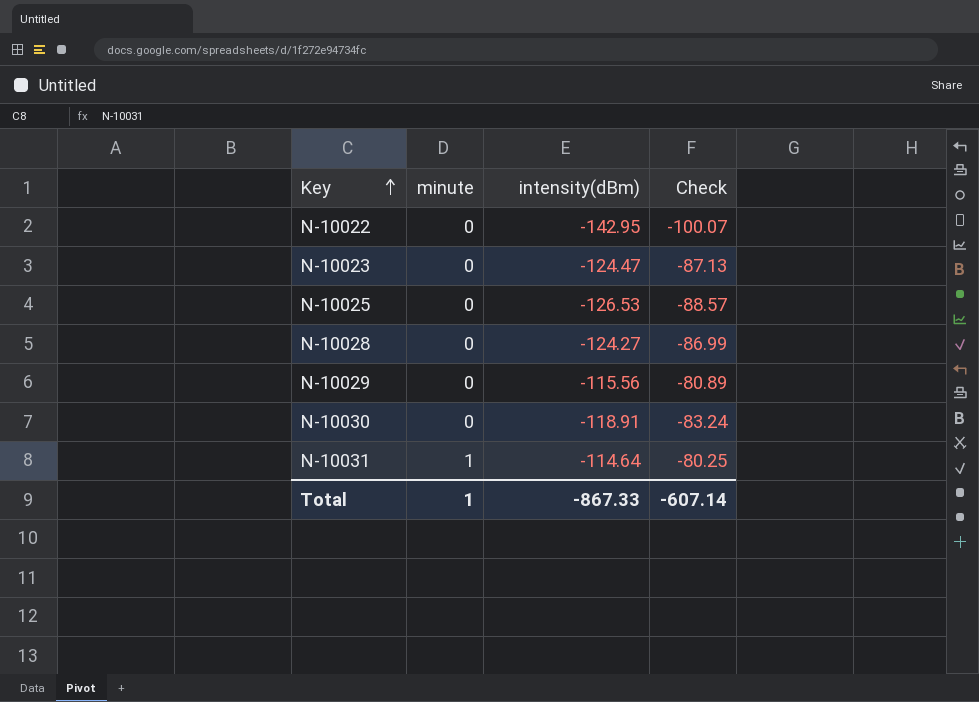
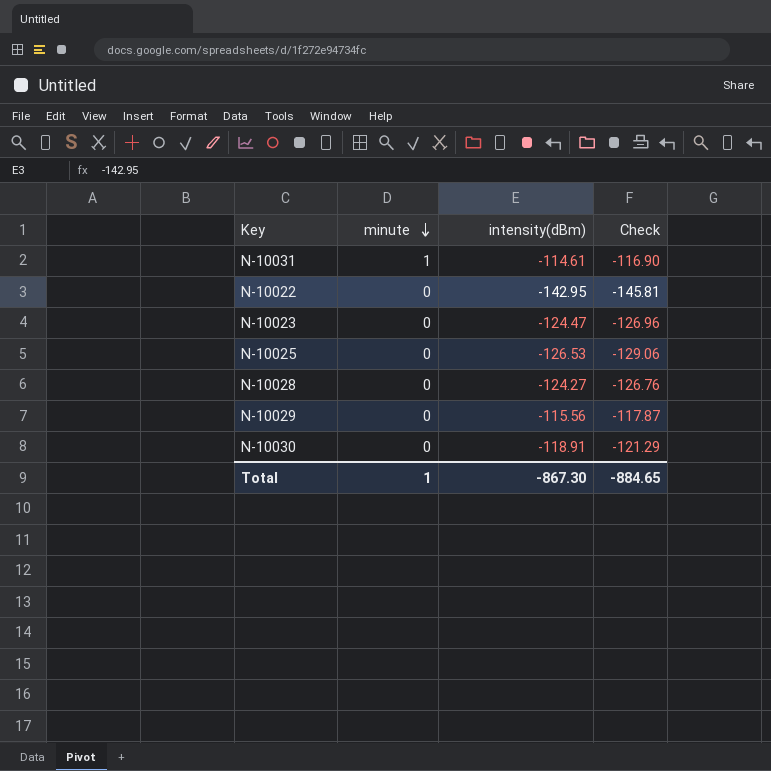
row order: Key ascending -> minute descending
column Check | formula: [intensity(dBm)] * 0.7 -> [intensity(dBm)] * 1.02
N-10031 | intensity(dBm): -114.64 -> -114.61
Total | intensity(dBm): -867.33 -> -867.30
Total | Check: -607.14 -> -884.65

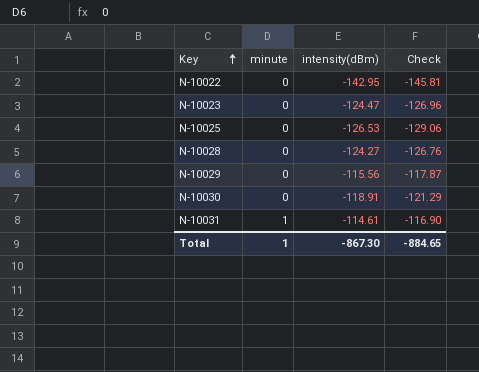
row order: minute descending -> Key ascending

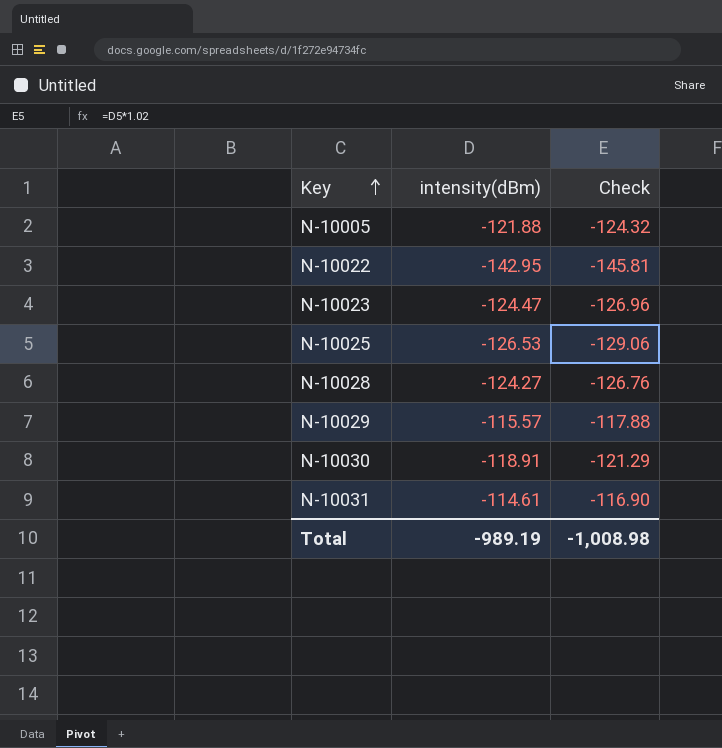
column minute | position: 2 -> none
row N-10005: none -> -121.88 | -124.32
N-10029 | intensity(dBm): -115.56 -> -115.57
N-10029 | Check: -117.87 -> -117.88
Total | intensity(dBm): -867.30 -> -989.19
Total | Check: -884.65 -> -1,008.98

